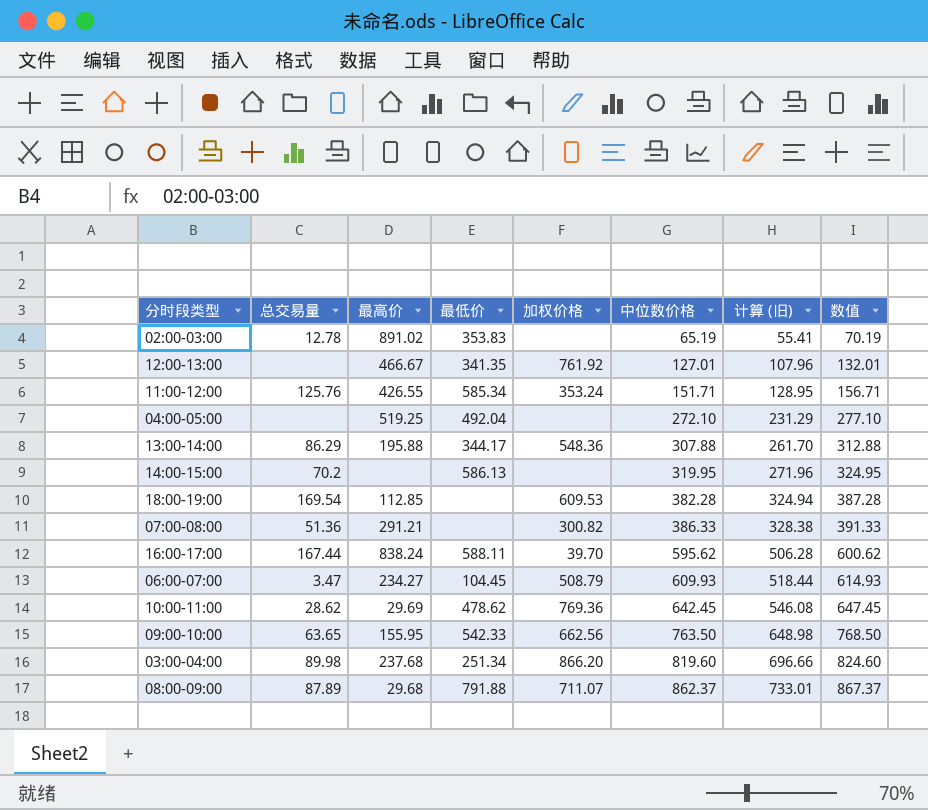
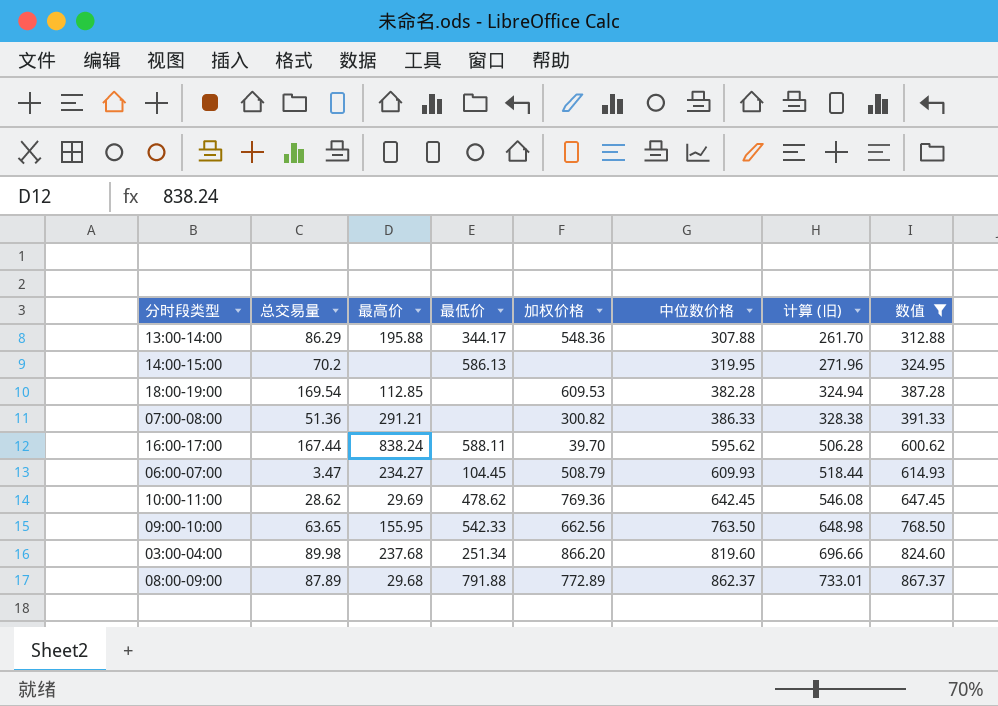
filter: none -> 数值 >= 312.88
08:00-09:00 | 加权价格: 711.07 -> 772.89

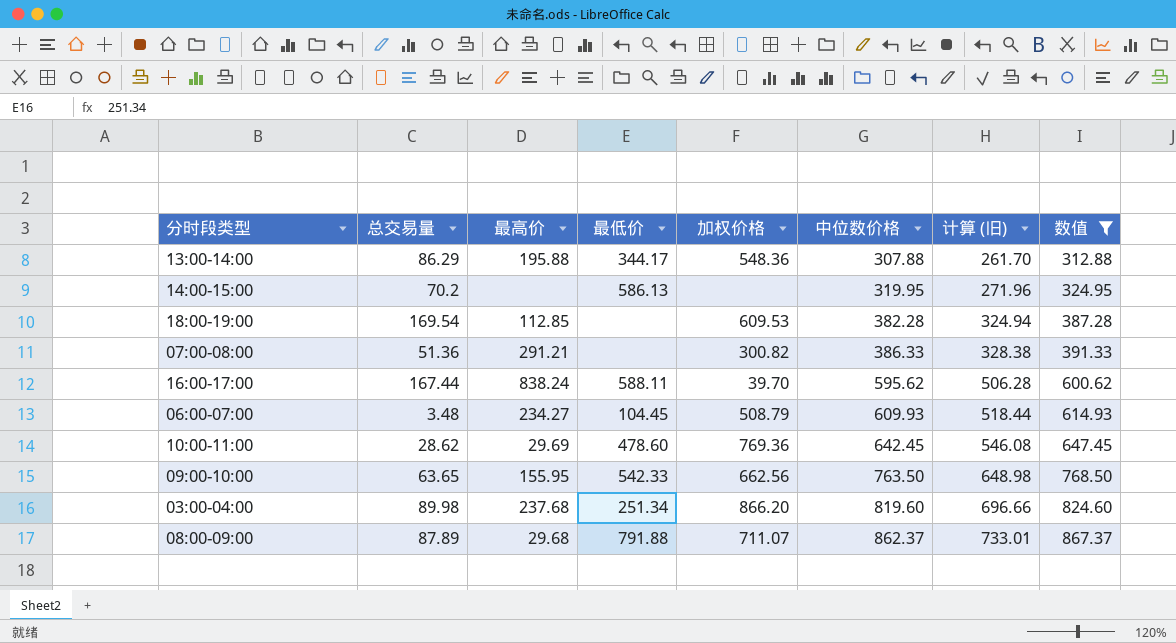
06:00-07:00 | 总交易量: 3.47 -> 3.48
10:00-11:00 | 最低价: 478.62 -> 478.60
08:00-09:00 | 加权价格: 772.89 -> 711.07

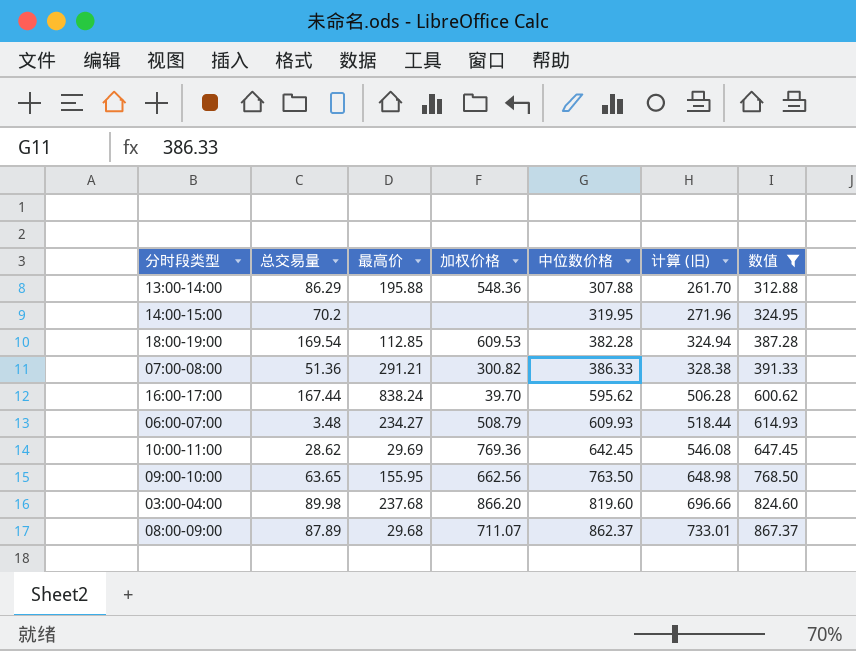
column 最低价 | position: 4 -> none

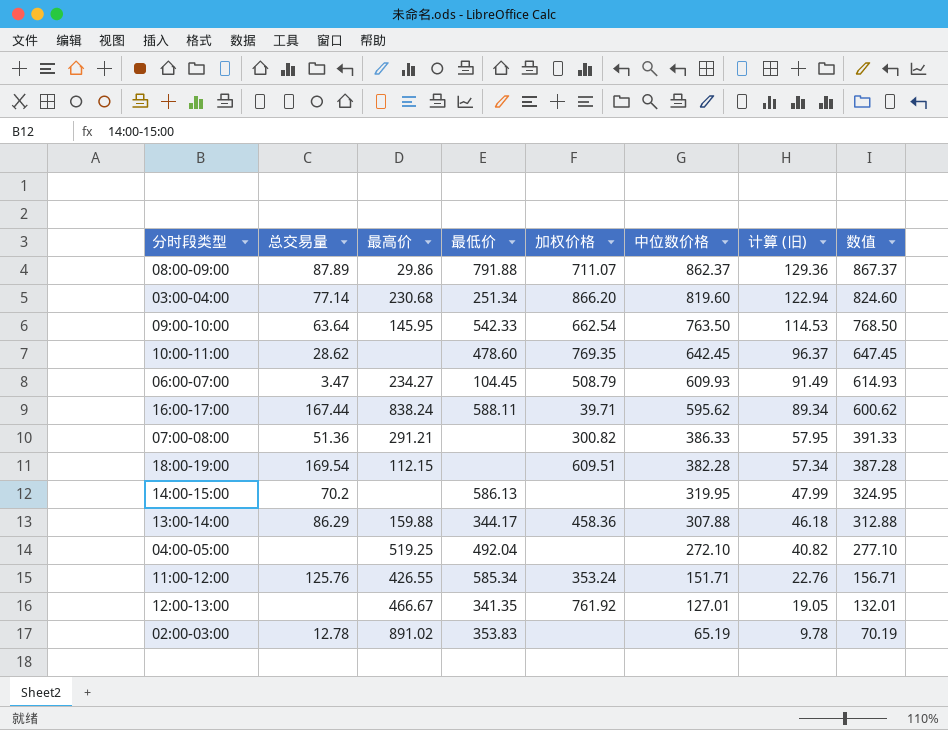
filter: 数值 >= 312.88 -> none
row order: 中位数价格 ascending -> 中位数价格 descending
column 最低价 | position: none -> 4
column 计算 (旧) | formula: [中位数价格] * 0.85 -> [中位数价格] * 0.15
08:00-09:00 | 最高价: 29.68 -> 29.86
03:00-04:00 | 总交易量: 89.98 -> 77.14
03:00-04:00 | 最高价: 237.68 -> 230.68
09:00-10:00 | 总交易量: 63.65 -> 63.64
09:00-10:00 | 最高价: 155.95 -> 145.95
09:00-10:00 | 加权价格: 662.56 -> 662.54
10:00-11:00 | 最高价: 29.69 -> none
10:00-11:00 | 加权价格: 769.36 -> 769.35
06:00-07:00 | 总交易量: 3.48 -> 3.47
16:00-17:00 | 加权价格: 39.70 -> 39.71
18:00-19:00 | 最高价: 112.85 -> 112.15
18:00-19:00 | 加权价格: 609.53 -> 609.51
13:00-14:00 | 最高价: 195.88 -> 159.88
13:00-14:00 | 加权价格: 548.36 -> 458.36

